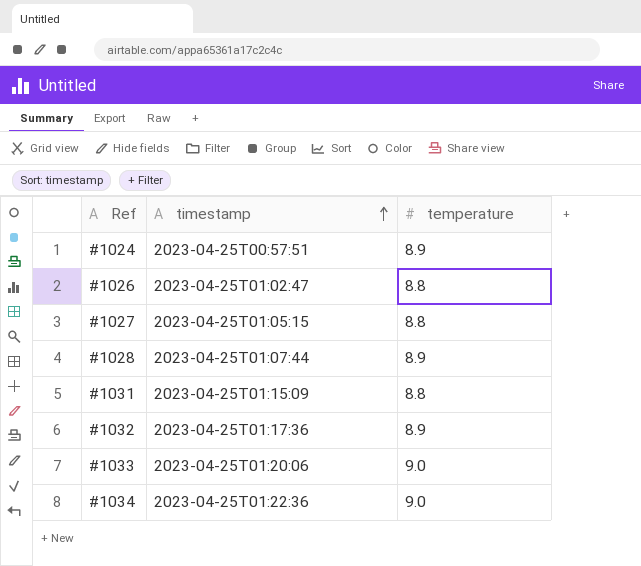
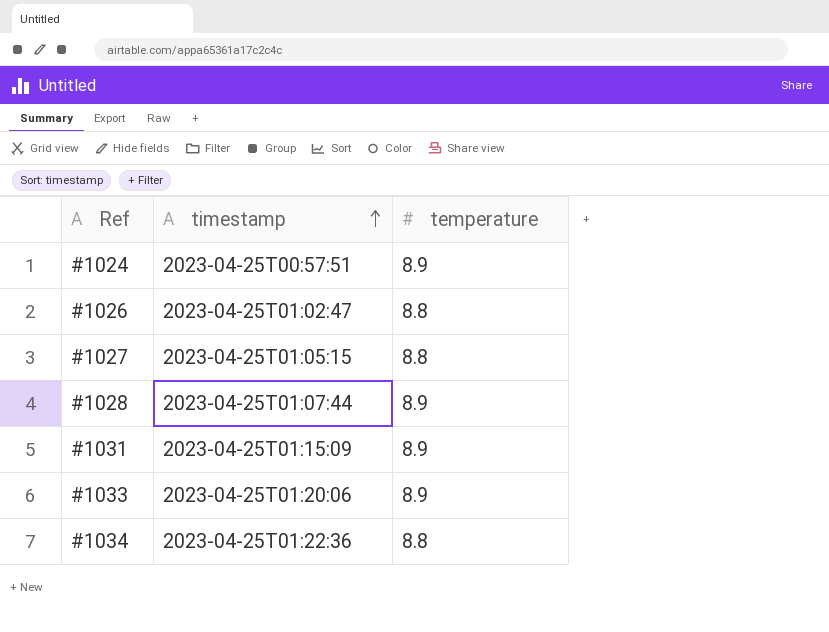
row #1032: 2023-04-25T01:17:36 | 8.9 -> none
#1031 | temperature: 8.8 -> 8.9
#1033 | temperature: 9.0 -> 8.9
#1034 | temperature: 9.0 -> 8.8

